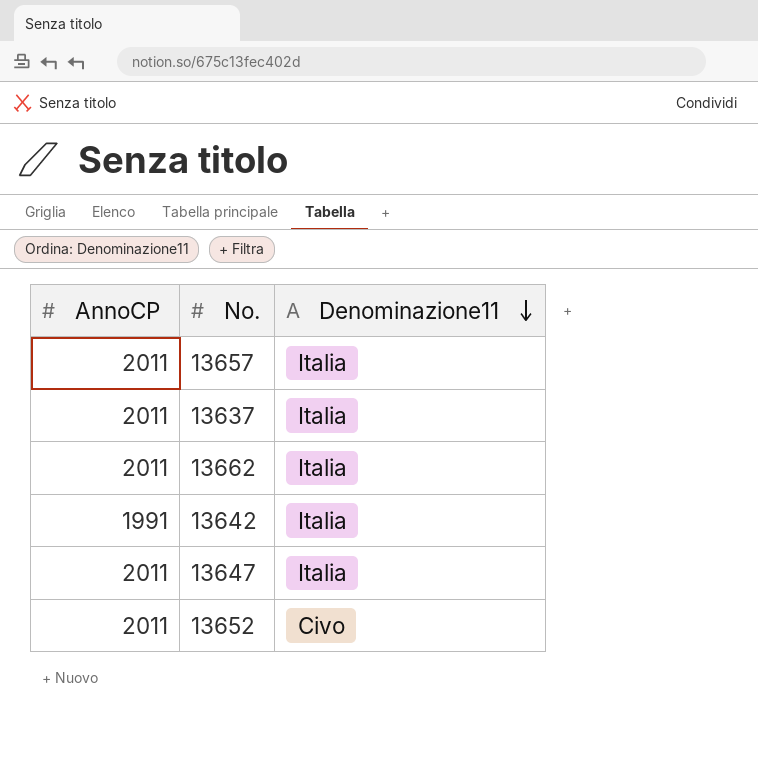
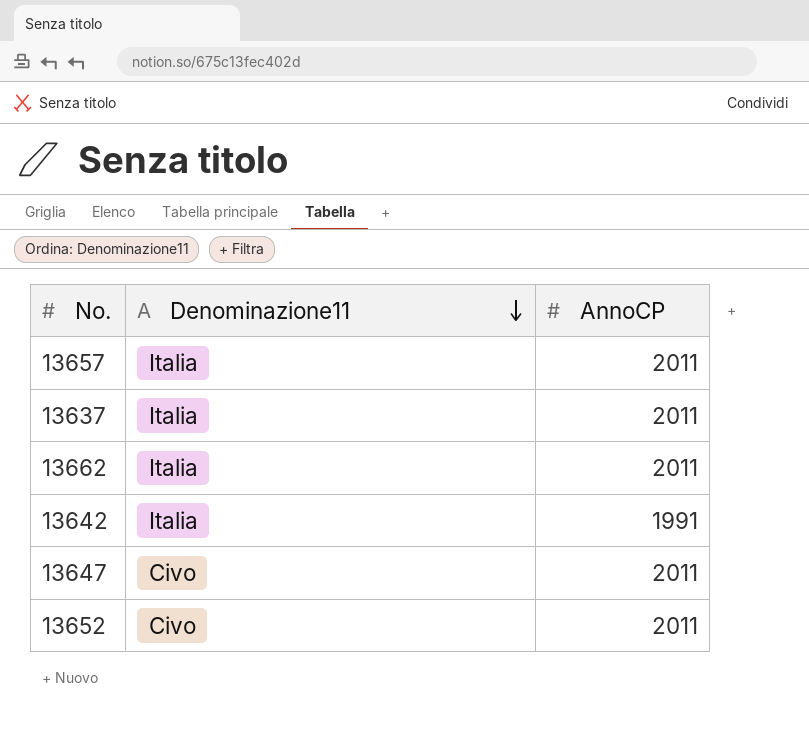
column AnnoCP | position: 1 -> 3
13647 | Denominazione11: Italia -> Civo

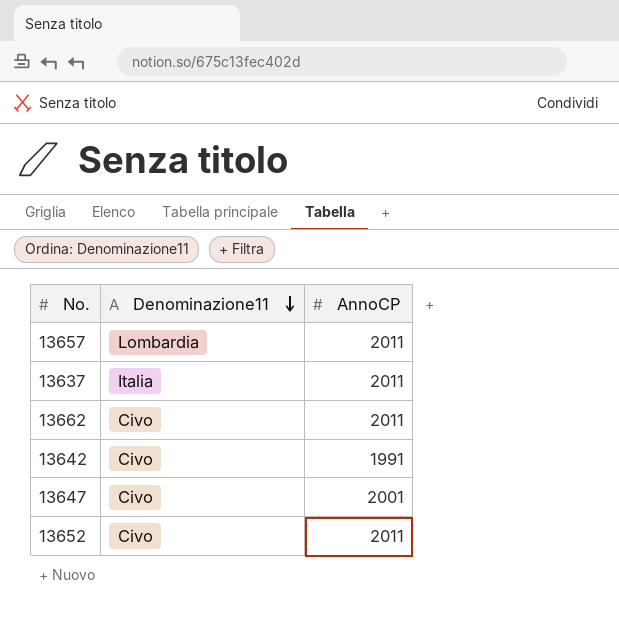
13657 | Denominazione11: Italia -> Lombardia
13662 | Denominazione11: Italia -> Civo
13642 | Denominazione11: Italia -> Civo
13647 | AnnoCP: 2011 -> 2001

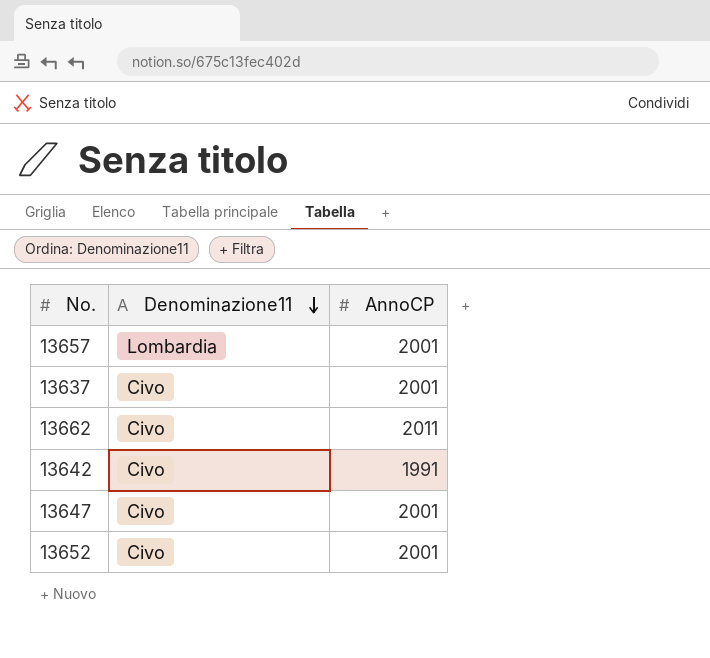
13657 | AnnoCP: 2011 -> 2001
13637 | Denominazione11: Italia -> Civo
13637 | AnnoCP: 2011 -> 2001
13652 | AnnoCP: 2011 -> 2001

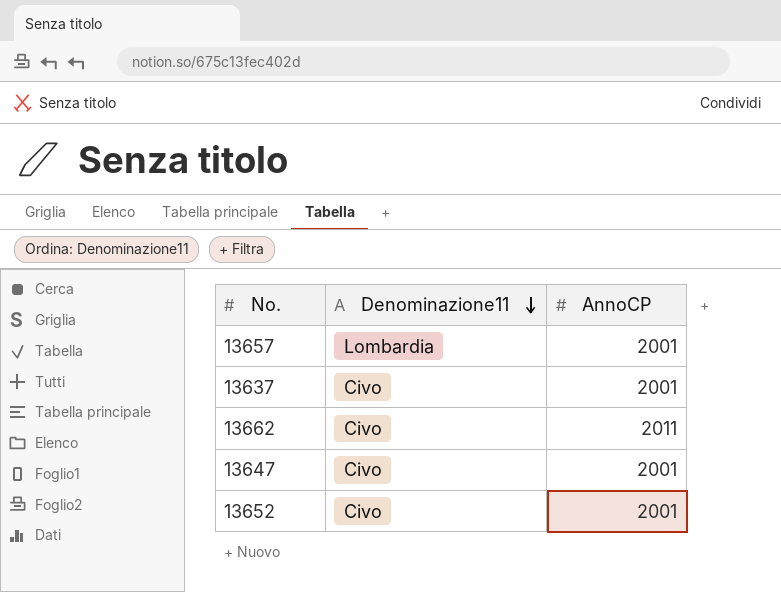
row 13642: Civo | 1991 -> none

